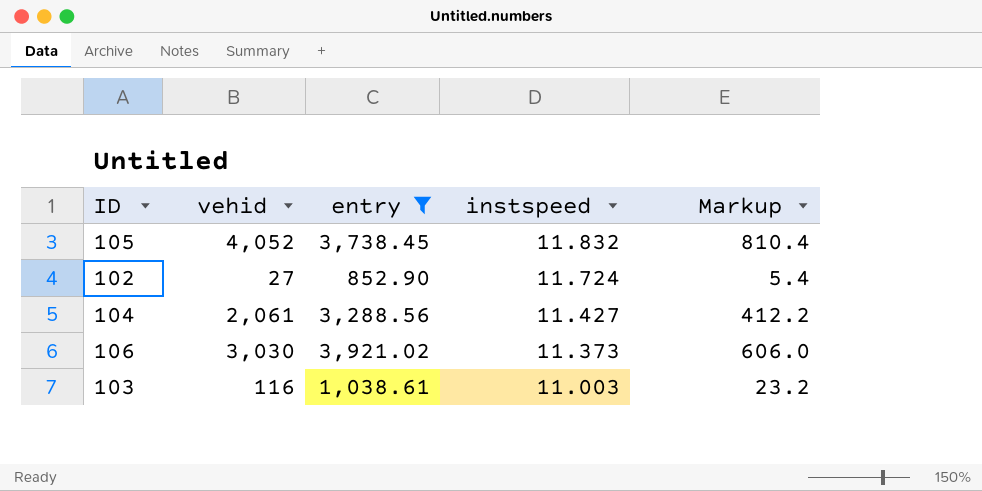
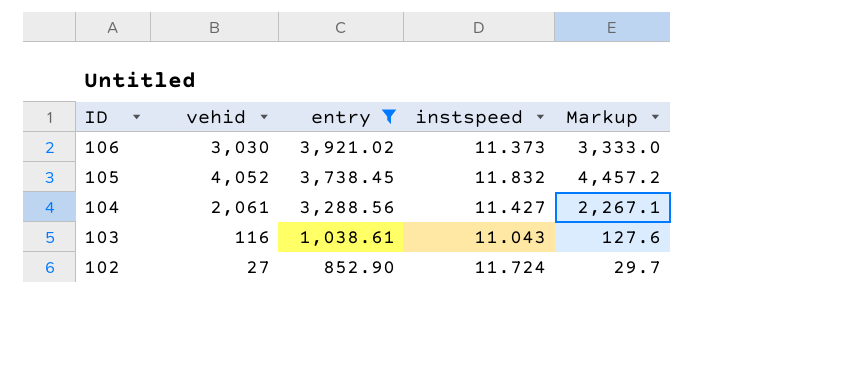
row order: instspeed descending -> ID descending
column Markup | formula: [vehid] * 0.2 -> [vehid] * 1.1
103 | instspeed: 11.003 -> 11.043

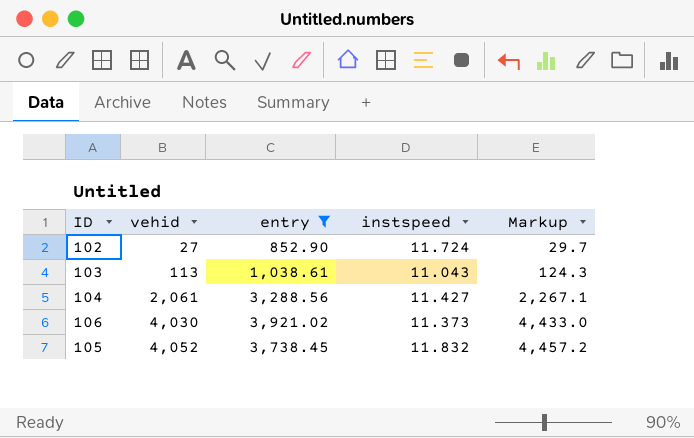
row order: ID descending -> vehid ascending
103 | vehid: 116 -> 113
103 | Markup: 127.6 -> 124.3
106 | vehid: 3,030 -> 4,030
106 | Markup: 3,333.0 -> 4,433.0

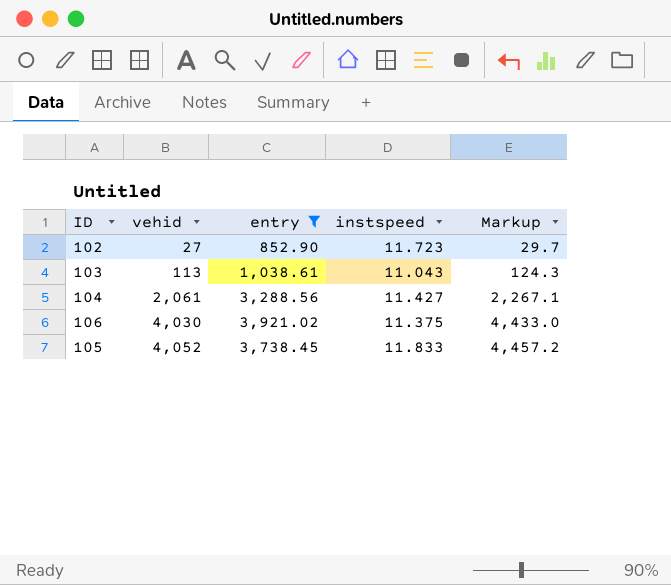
102 | instspeed: 11.724 -> 11.723
106 | instspeed: 11.373 -> 11.375
105 | instspeed: 11.832 -> 11.833

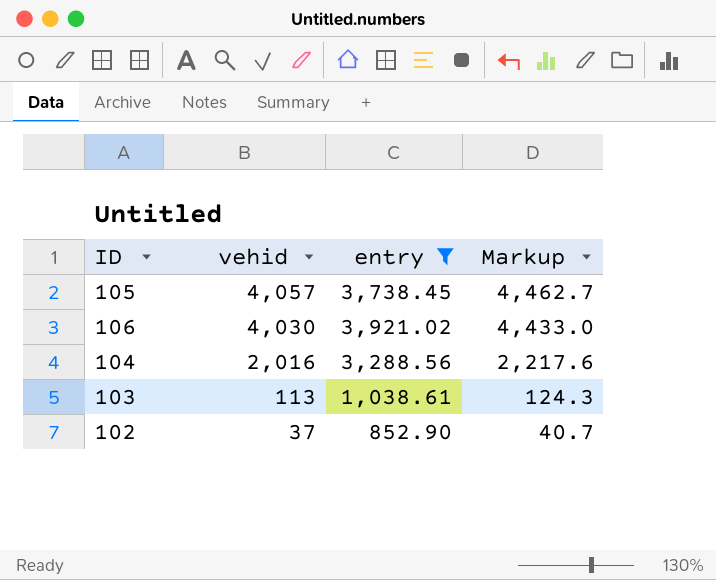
row order: vehid ascending -> vehid descending
column instspeed | position: 4 -> none
105 | vehid: 4,052 -> 4,057
105 | Markup: 4,457.2 -> 4,462.7
104 | vehid: 2,061 -> 2,016
104 | Markup: 2,267.1 -> 2,217.6
102 | vehid: 27 -> 37
102 | Markup: 29.7 -> 40.7

